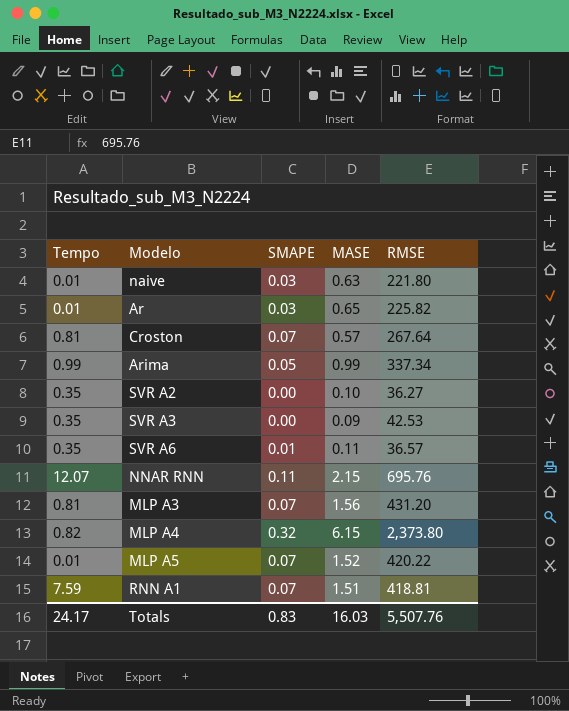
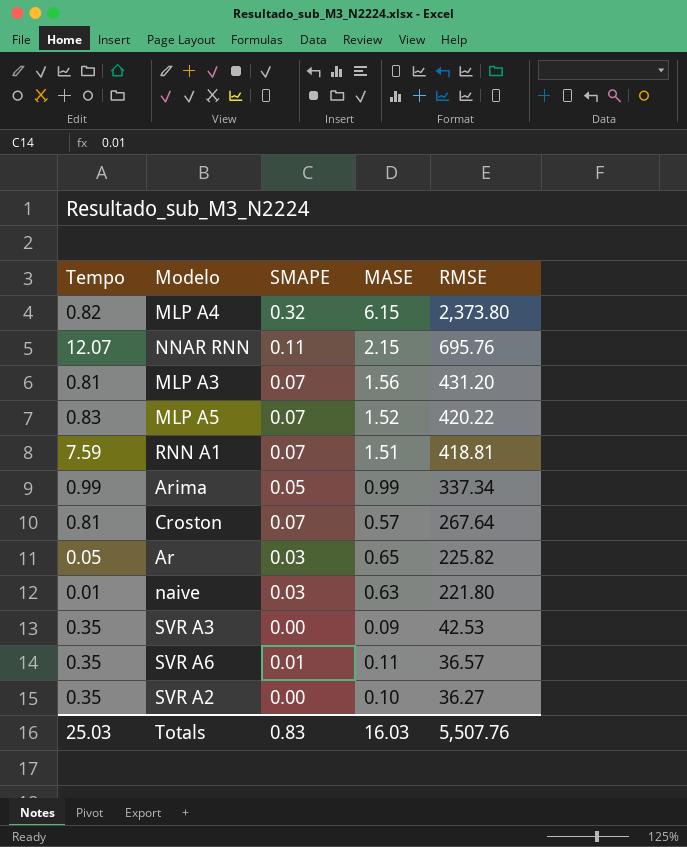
row order: none -> RMSE descending
MLP A5 | Tempo: 0.01 -> 0.83
Ar | Tempo: 0.01 -> 0.05
Totals | Tempo: 24.17 -> 25.03

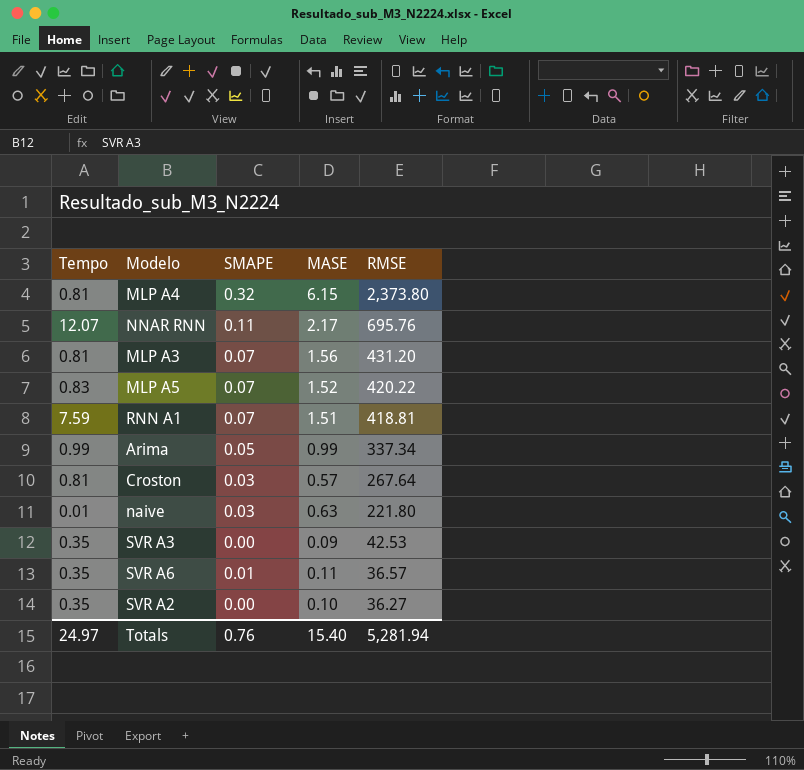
row Ar: 0.05 | 0.03 | 0.65 | 225.82 -> none
MLP A4 | Tempo: 0.82 -> 0.81
NNAR RNN | MASE: 2.15 -> 2.17
Croston | SMAPE: 0.07 -> 0.03
Totals | Tempo: 25.03 -> 24.97
Totals | SMAPE: 0.83 -> 0.76
Totals | MASE: 16.03 -> 15.40
Totals | RMSE: 5,507.76 -> 5,281.94

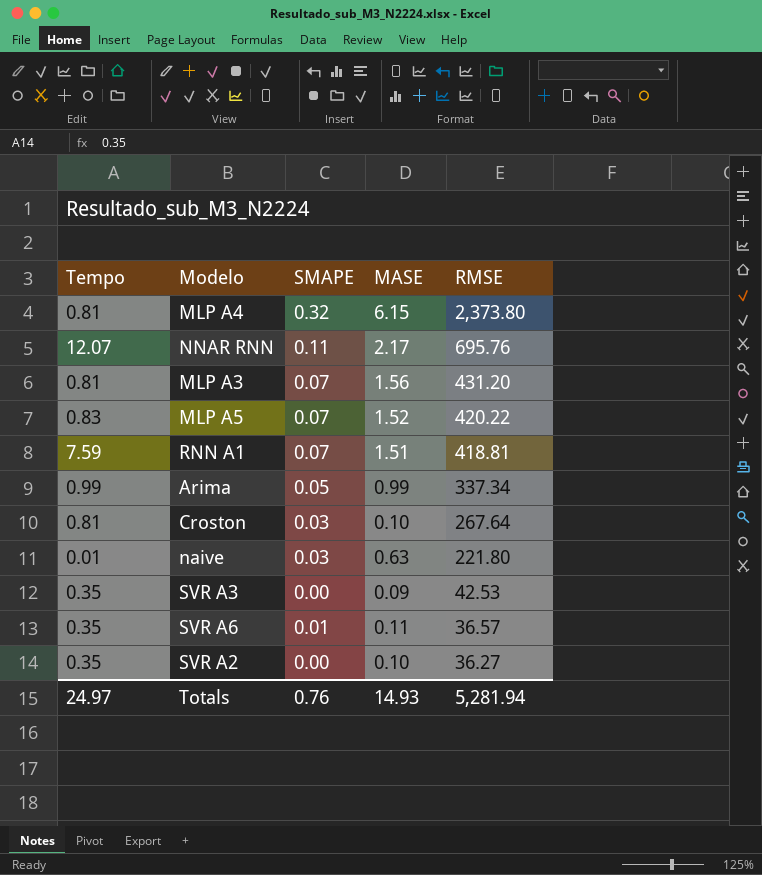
Croston | MASE: 0.57 -> 0.10
Totals | MASE: 15.40 -> 14.93

